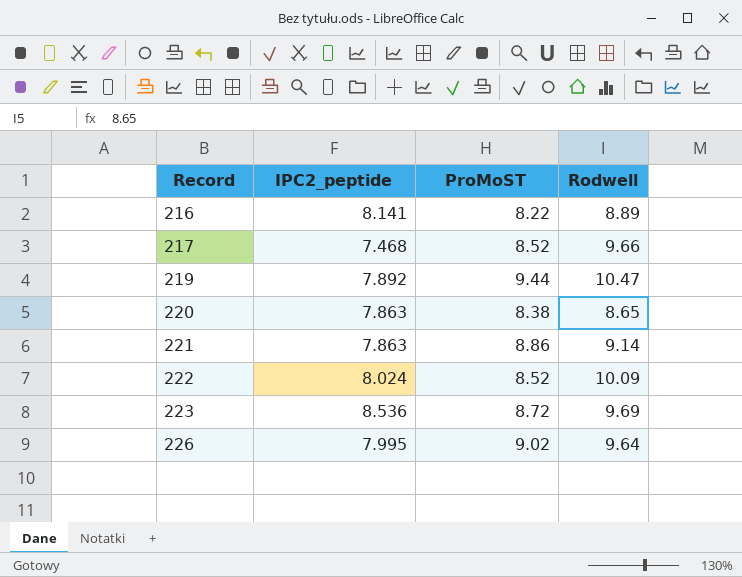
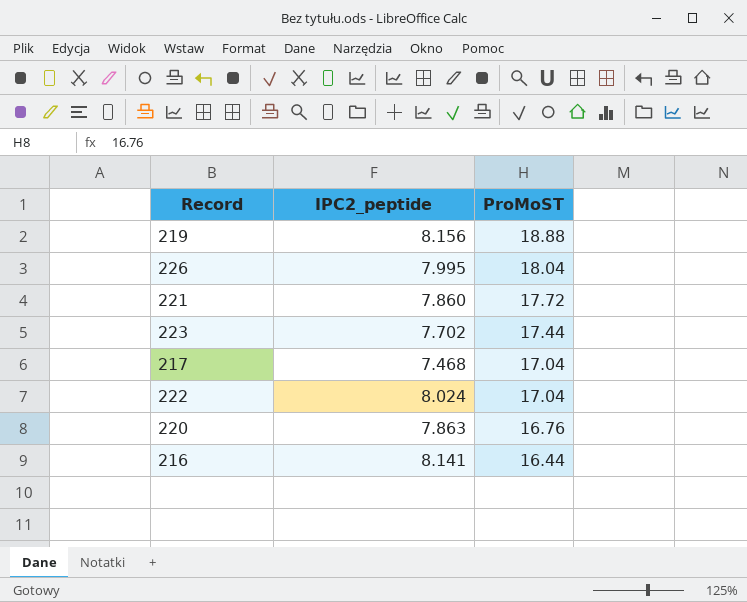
row order: Record ascending -> ProMoST descending
column Rodwell | position: 4 -> none
219 | IPC2_peptide: 7.892 -> 8.156
219 | ProMoST: 9.44 -> 18.88
226 | ProMoST: 9.02 -> 18.04
221 | IPC2_peptide: 7.863 -> 7.860
221 | ProMoST: 8.86 -> 17.72
223 | IPC2_peptide: 8.536 -> 7.702
223 | ProMoST: 8.72 -> 17.44
217 | ProMoST: 8.52 -> 17.04
222 | ProMoST: 8.52 -> 17.04
220 | ProMoST: 8.38 -> 16.76
216 | ProMoST: 8.22 -> 16.44

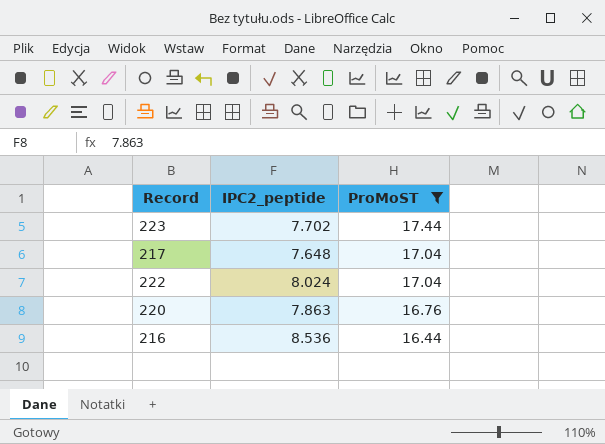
filter: none -> ProMoST <= 17.44
217 | IPC2_peptide: 7.468 -> 7.648
216 | IPC2_peptide: 8.141 -> 8.536

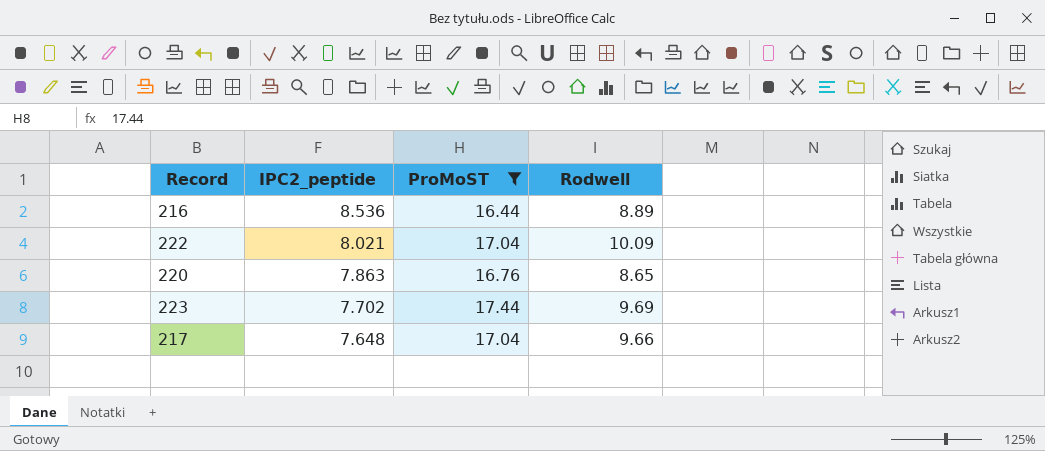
row order: ProMoST descending -> IPC2_peptide descending
column Rodwell | position: none -> 4
222 | IPC2_peptide: 8.024 -> 8.021

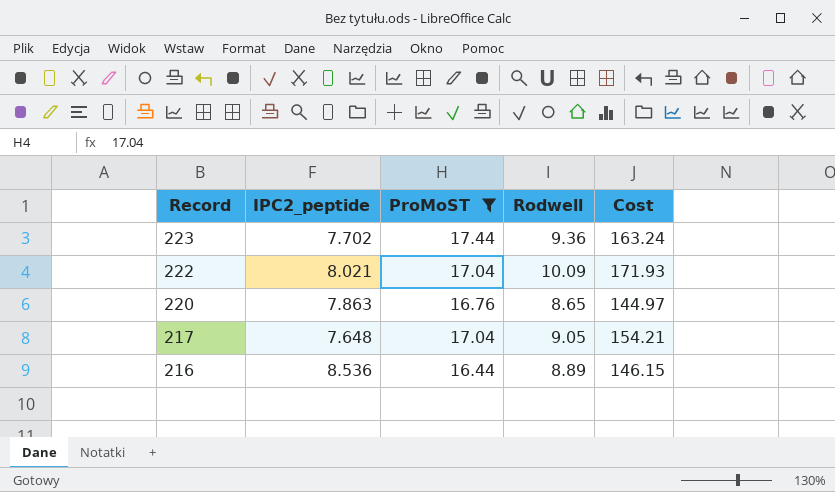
row order: IPC2_peptide descending -> Record descending
column Cost | formula: none -> [ProMoST] * [Rodwell]
223 | Rodwell: 9.69 -> 9.36
217 | Rodwell: 9.66 -> 9.05

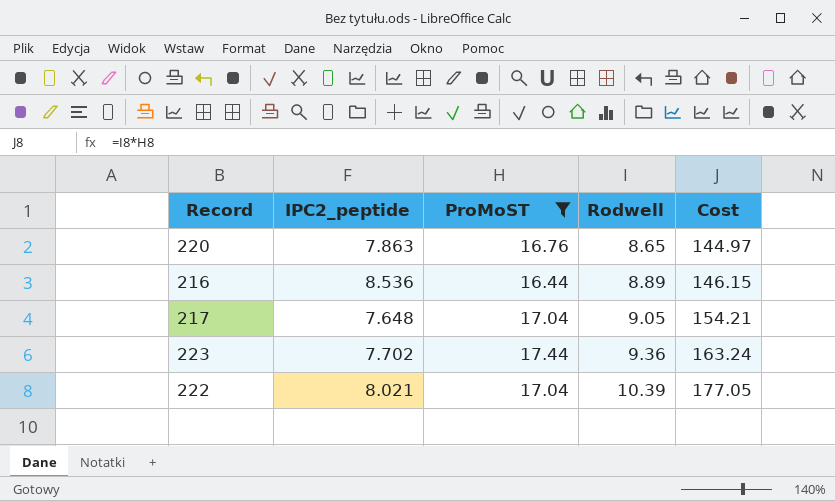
row order: Record descending -> Rodwell ascending
222 | Rodwell: 10.09 -> 10.39
222 | Cost: 171.93 -> 177.05

